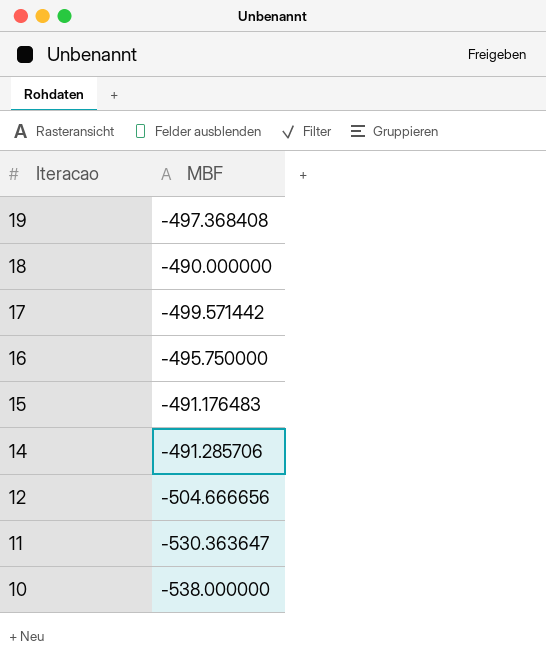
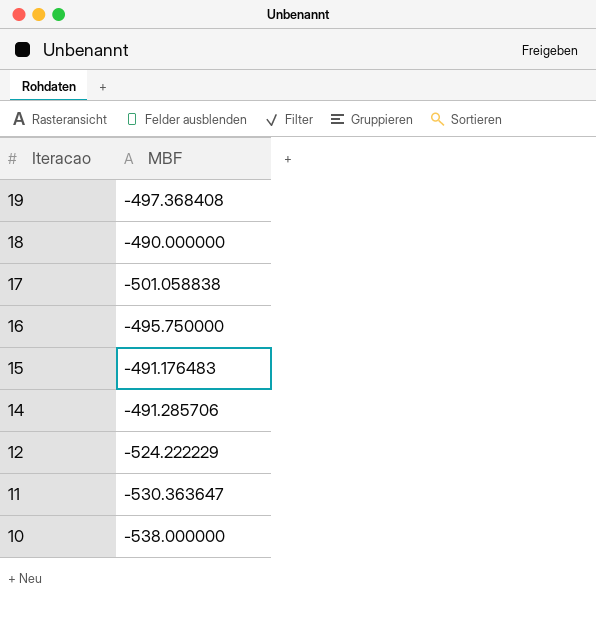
17 | MBF: -499.571442 -> -501.058838
12 | MBF: -504.666656 -> -524.222229

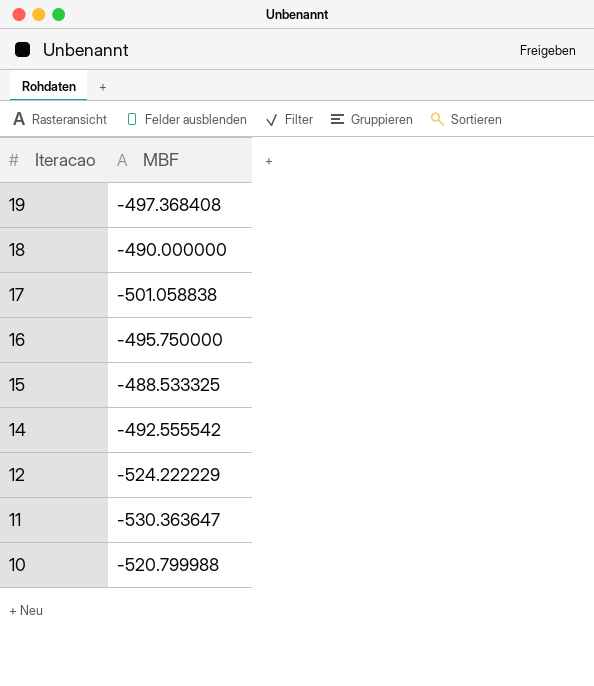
15 | MBF: -491.176483 -> -488.533325
14 | MBF: -491.285706 -> -492.555542
10 | MBF: -538.000000 -> -520.799988

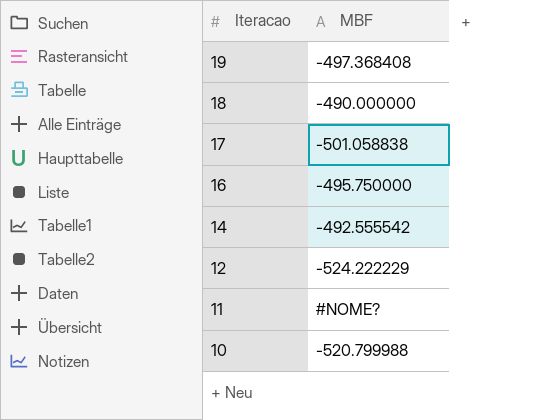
row 15: -488.533325 -> none
11 | MBF: -530.363647 -> #NOME?

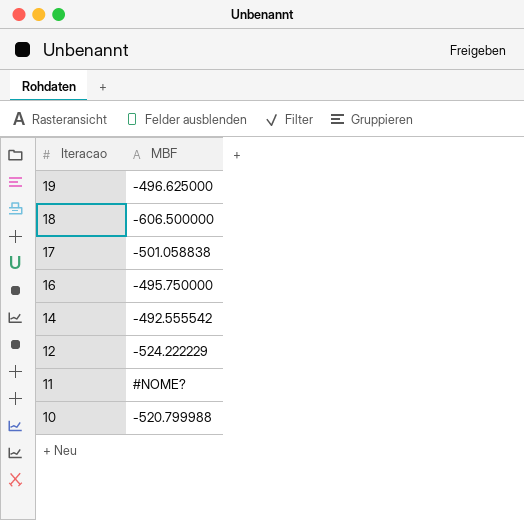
19 | MBF: -497.368408 -> -496.625000
18 | MBF: -490.000000 -> -606.500000

